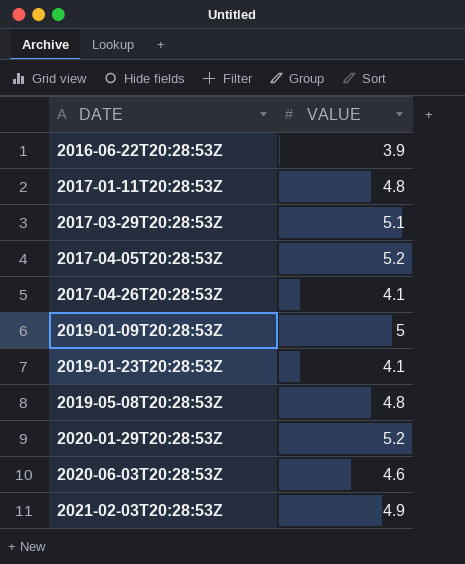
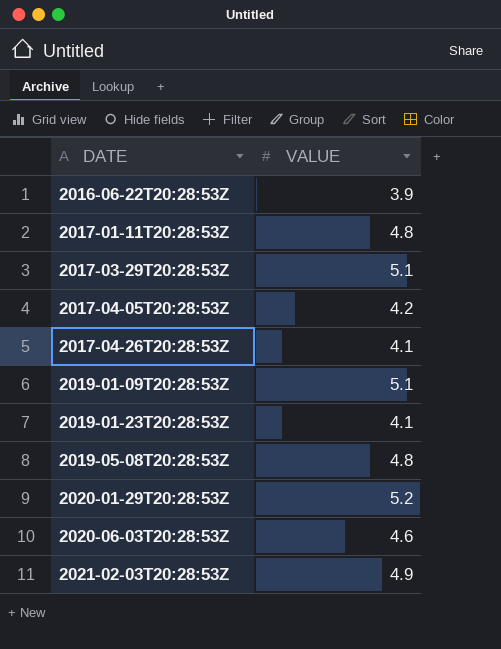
2017-04-05T20:28:53Z | VALUE: 5.2 -> 4.2
2019-01-09T20:28:53Z | VALUE: 5 -> 5.1

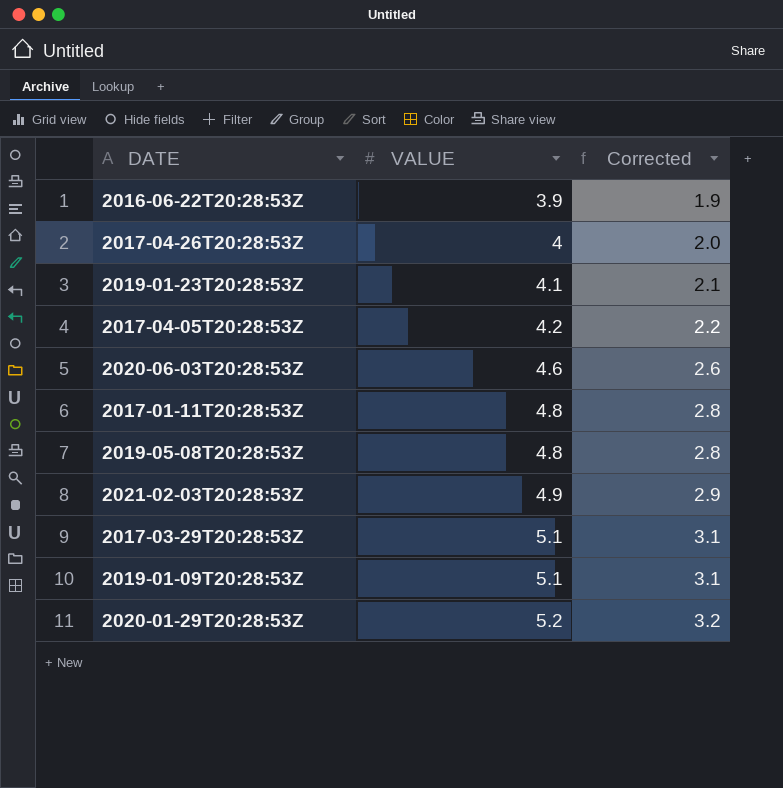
row order: DATE ascending -> VALUE ascending
column Corrected | formula: none -> [VALUE] - 2
2017-04-26T20:28:53Z | VALUE: 4.1 -> 4

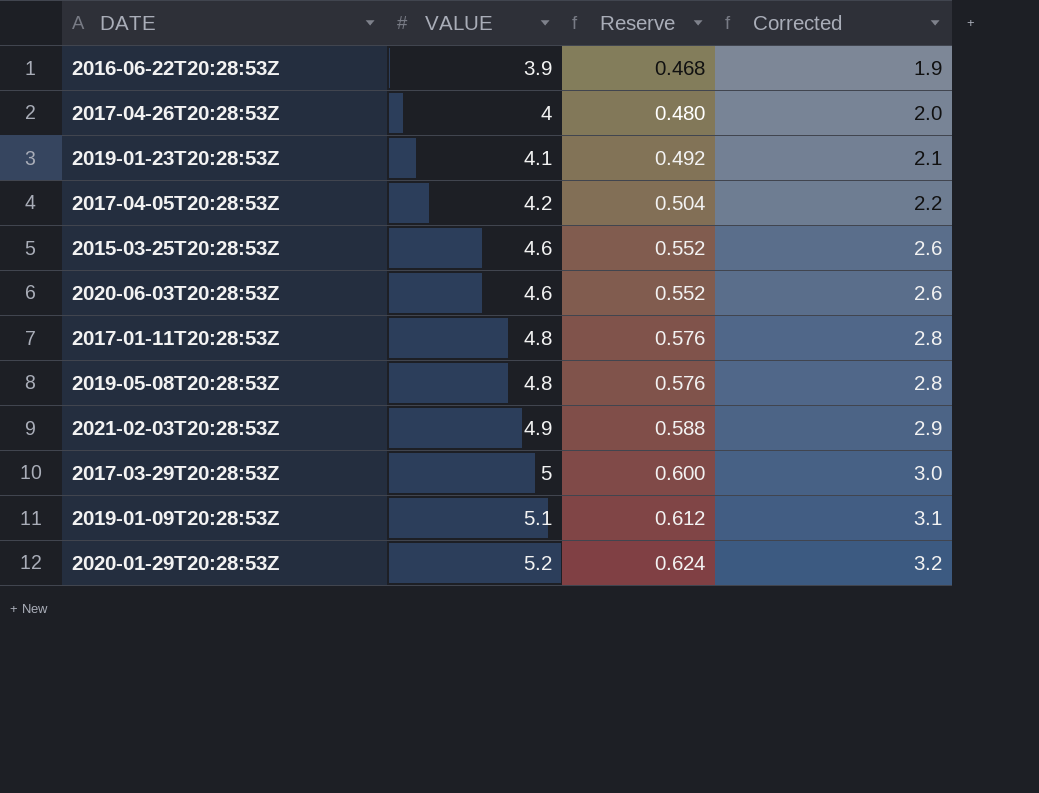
column Reserve | formula: none -> [VALUE] * 0.12
row 2015-03-25T20:28:53Z: none -> 4.6 | 0.552 | 2.6
2017-03-29T20:28:53Z | VALUE: 5.1 -> 5
2017-03-29T20:28:53Z | Corrected: 3.1 -> 3.0

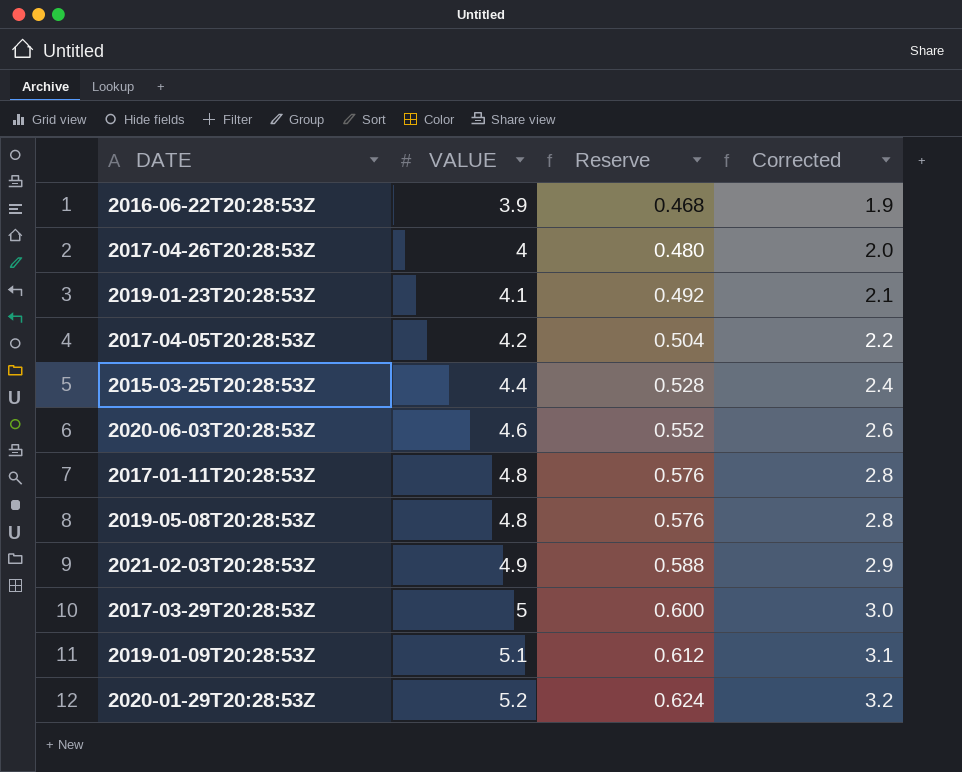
2015-03-25T20:28:53Z | VALUE: 4.6 -> 4.4
2015-03-25T20:28:53Z | Reserve: 0.552 -> 0.528
2015-03-25T20:28:53Z | Corrected: 2.6 -> 2.4

